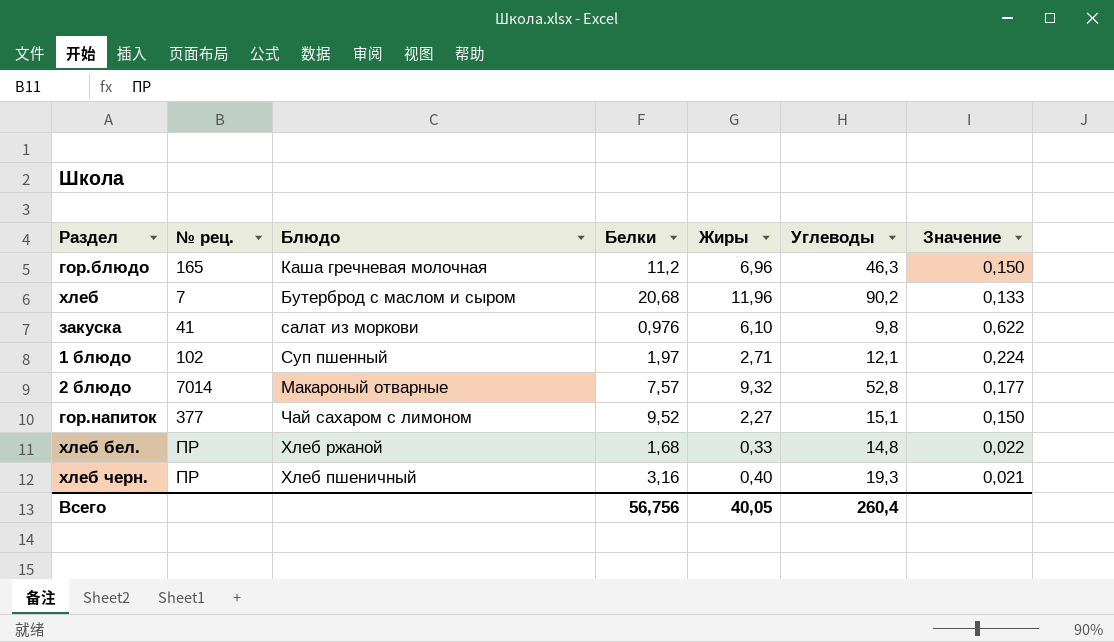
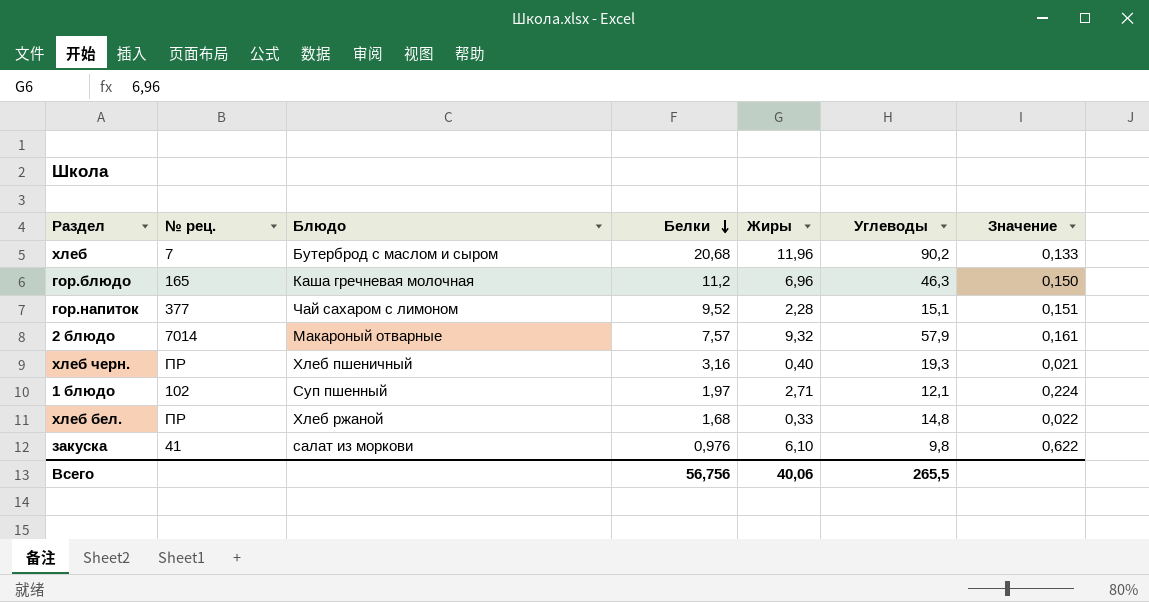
row order: none -> Белки descending
гор.напиток | Жиры: 2,27 -> 2,28
гор.напиток | Значение: 0,150 -> 0,151
2 блюдо | Углеводы: 52,8 -> 57,9
2 блюдо | Значение: 0,177 -> 0,161
Всего | Жиры: 40,05 -> 40,06
Всего | Углеводы: 260,4 -> 265,5

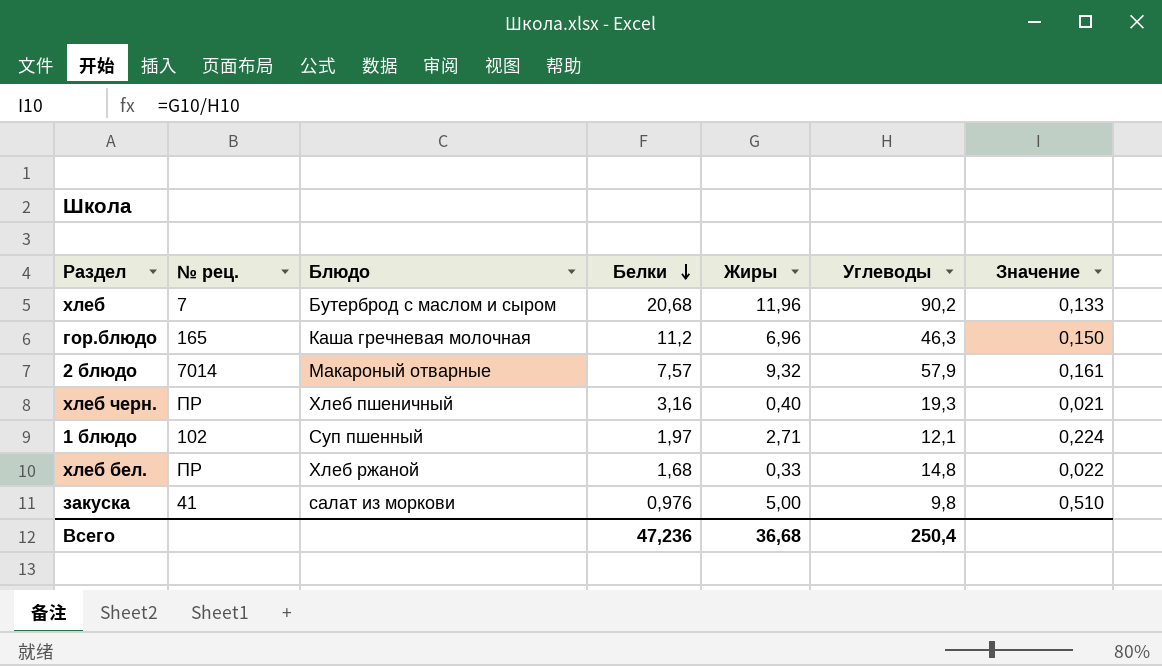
row гор.напиток: 377 | Чай сахаром с лимоном | 9,52 | 2,28 | 15,1 | 0,151 -> none
закуска | Жиры: 6,10 -> 5,00
закуска | Значение: 0,622 -> 0,510
Всего | Белки: 56,756 -> 47,236
Всего | Жиры: 40,06 -> 36,68
Всего | Углеводы: 265,5 -> 250,4

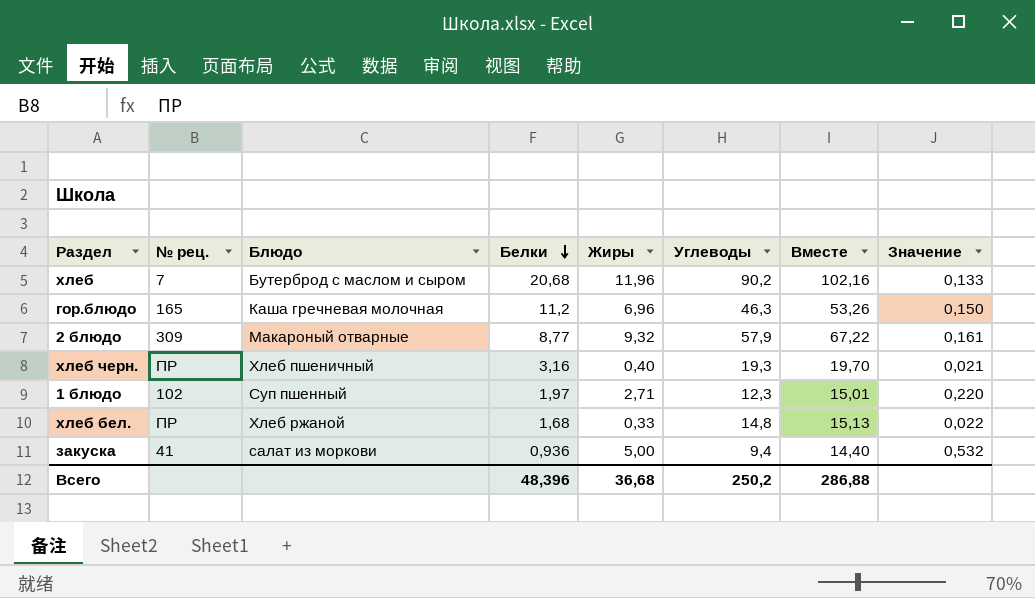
column Вместе | formula: none -> [Жиры] + [Углеводы]
2 блюдо | № рец.: 7014 -> 309
2 блюдо | Белки: 7,57 -> 8,77
1 блюдо | Углеводы: 12,1 -> 12,3
1 блюдо | Значение: 0,224 -> 0,220
закуска | Белки: 0,976 -> 0,936
закуска | Углеводы: 9,8 -> 9,4
закуска | Значение: 0,510 -> 0,532
Всего | Белки: 47,236 -> 48,396
Всего | Углеводы: 250,4 -> 250,2

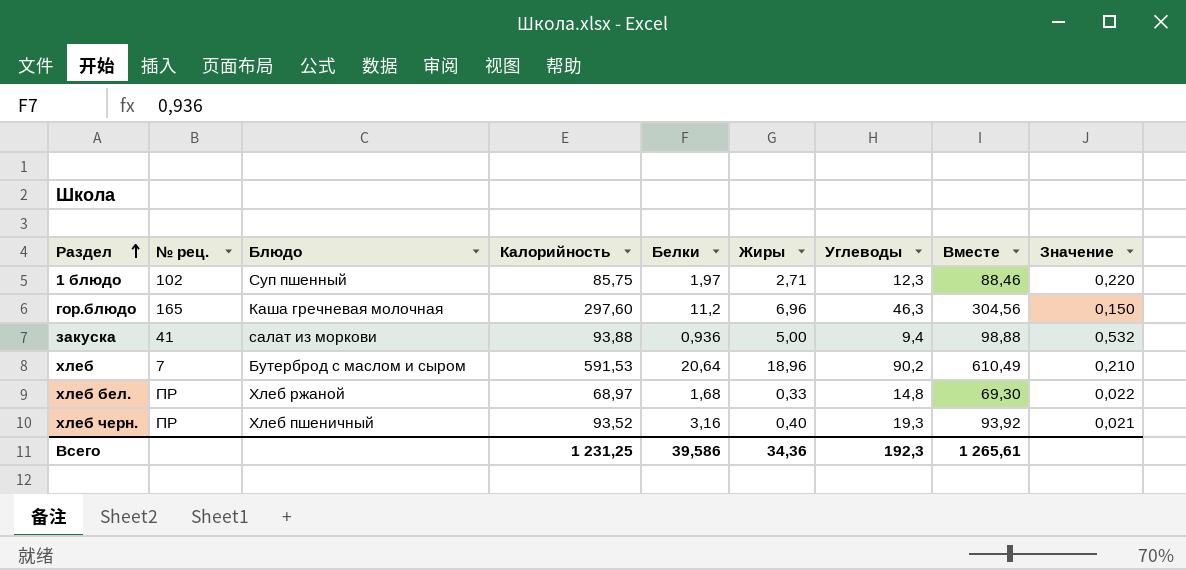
row order: Белки descending -> Раздел ascending
column Калорийность | position: none -> 4
column Вместе | formula: [Жиры] + [Углеводы] -> [Калорийность] + [Жиры]
row 2 блюдо: 309 | Макароный отварные | 8,77 | 9,32 | 57,9 | 67,22 | 0,161 -> none
хлеб | Белки: 20,68 -> 20,64
хлеб | Жиры: 11,96 -> 18,96
хлеб | Значение: 0,133 -> 0,210
Всего | Белки: 48,396 -> 39,586
Всего | Жиры: 36,68 -> 34,36
Всего | Углеводы: 250,2 -> 192,3
Всего | Вместе: 286,88 -> 1 265,61

